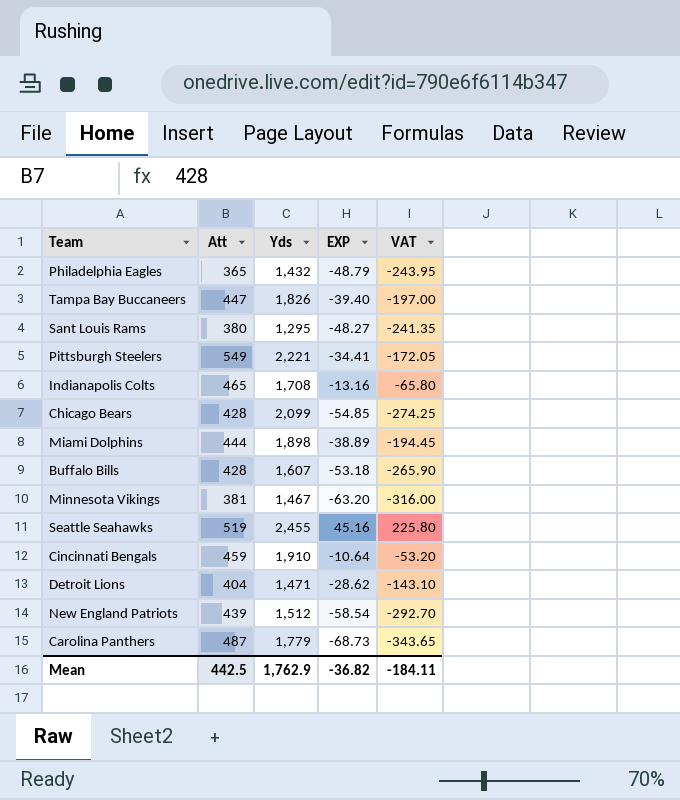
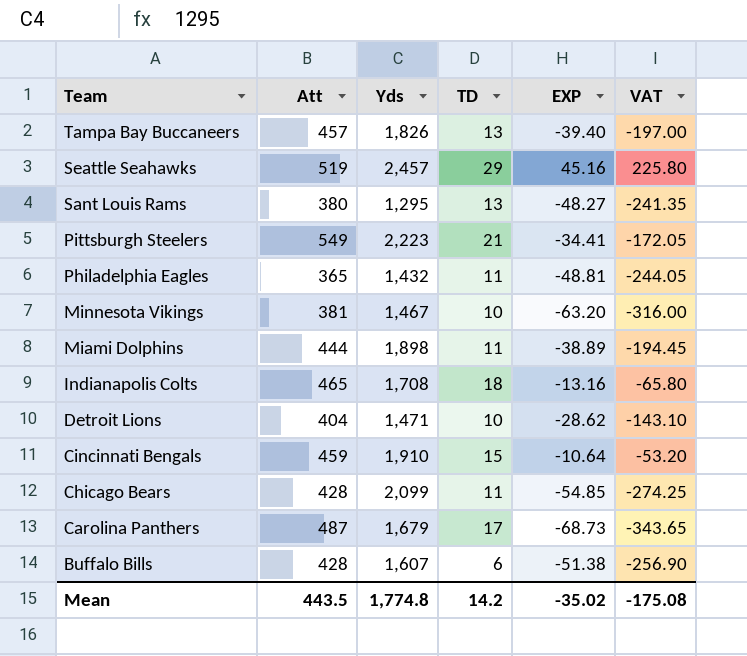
row order: none -> Team descending
column TD | position: none -> 4
row New England Patriots: 439 | 1,512 | -58.54 | -292.70 -> none
Tampa Bay Buccaneers | Att: 447 -> 457
Seattle Seahawks | Yds: 2,455 -> 2,457
Pittsburgh Steelers | Yds: 2,221 -> 2,223
Philadelphia Eagles | EXP: -48.79 -> -48.81
Philadelphia Eagles | VAT: -243.95 -> -244.05
Carolina Panthers | Yds: 1,779 -> 1,679
Buffalo Bills | EXP: -53.18 -> -51.38
Buffalo Bills | VAT: -265.90 -> -256.90
Mean | Att: 442.5 -> 443.5
Mean | Yds: 1,762.9 -> 1,774.8
Mean | EXP: -36.82 -> -35.02
Mean | VAT: -184.11 -> -175.08

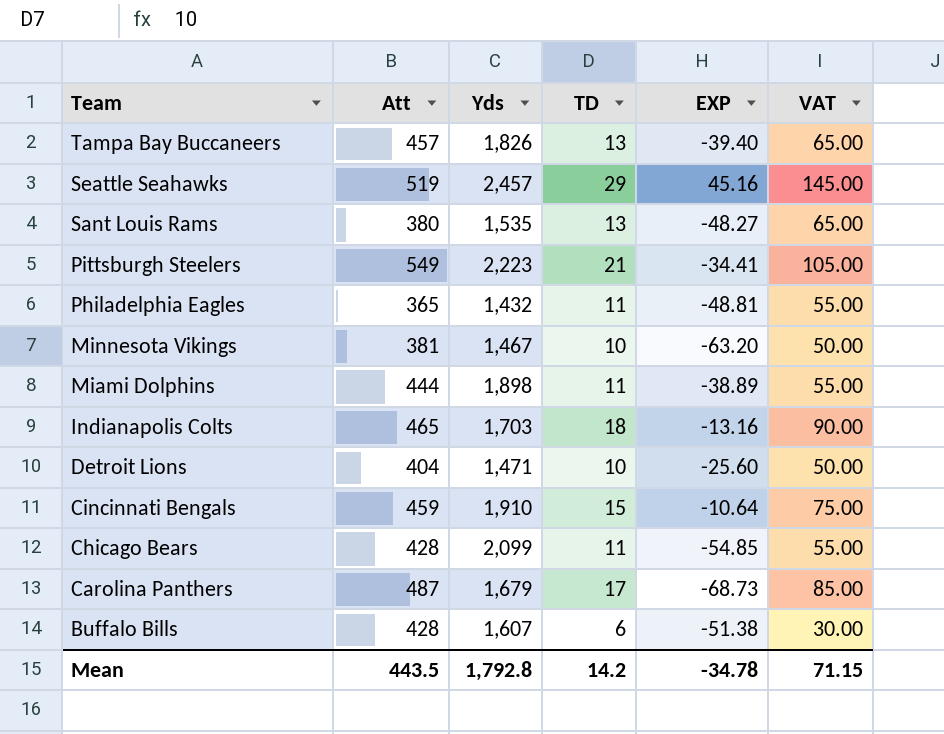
column VAT | formula: [EXP] * 5 -> [TD] * 5
Sant Louis Rams | Yds: 1,295 -> 1,535
Indianapolis Colts | Yds: 1,708 -> 1,703
Detroit Lions | EXP: -28.62 -> -25.60
Mean | Yds: 1,774.8 -> 1,792.8
Mean | EXP: -35.02 -> -34.78
Mean | VAT: -175.08 -> 71.15

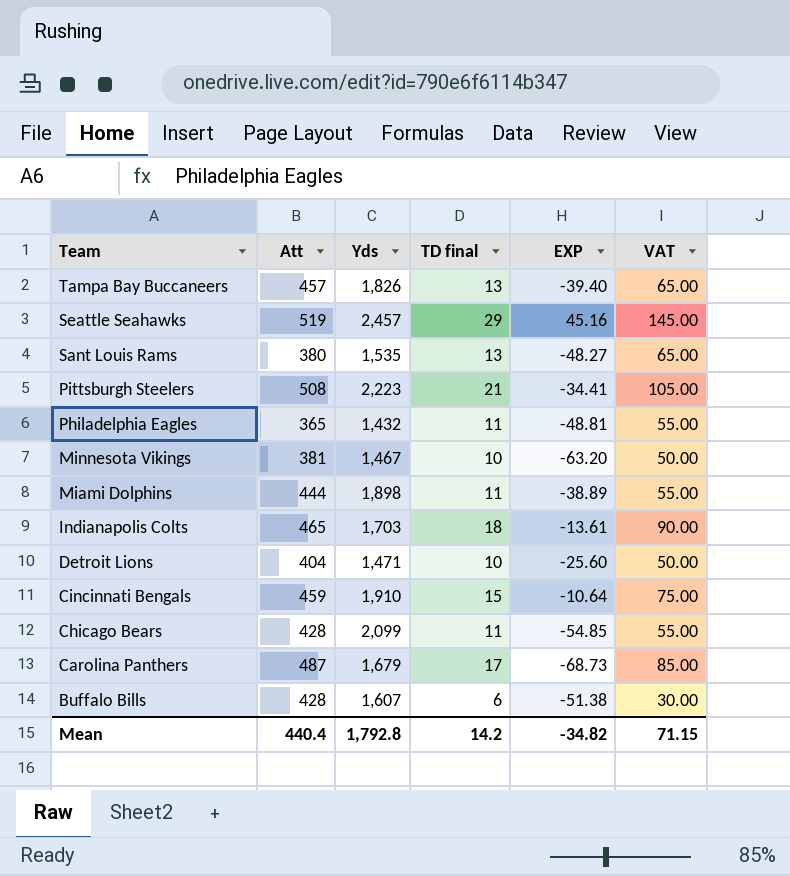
column name: TD -> TD final
Pittsburgh Steelers | Att: 549 -> 508
Indianapolis Colts | EXP: -13.16 -> -13.61
Mean | Att: 443.5 -> 440.4
Mean | EXP: -34.78 -> -34.82

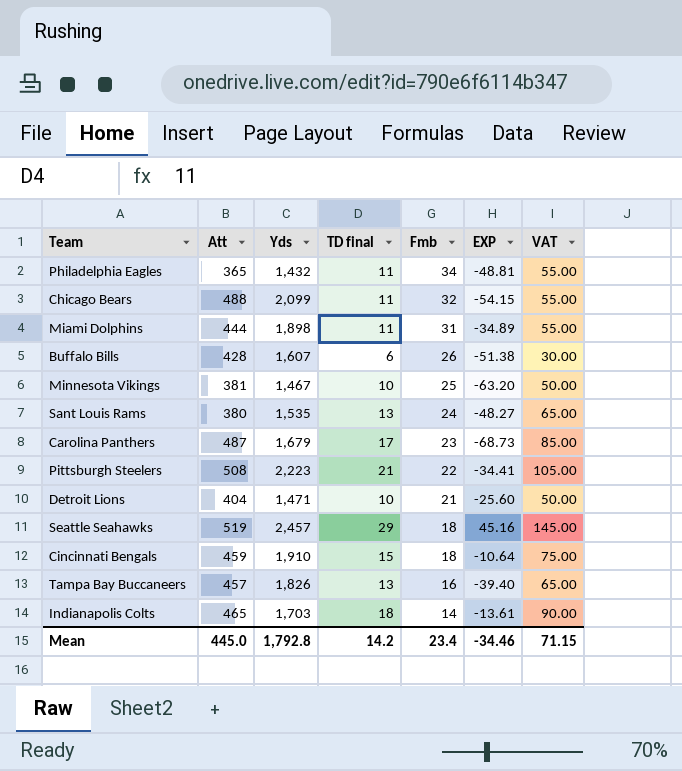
row order: Team descending -> Fmb descending
column Fmb | position: none -> 5
Chicago Bears | Att: 428 -> 488
Chicago Bears | EXP: -54.85 -> -54.15
Miami Dolphins | EXP: -38.89 -> -34.89
Mean | Att: 440.4 -> 445.0
Mean | EXP: -34.82 -> -34.46

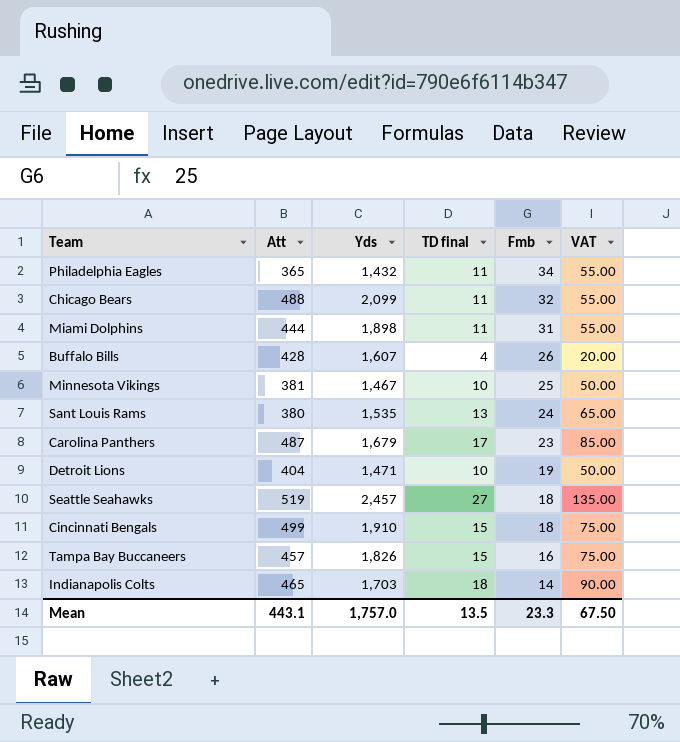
column EXP | position: 6 -> none
row Pittsburgh Steelers: 508 | 2,223 | 21 | 22 | -34.41 | 105.00 -> none
Buffalo Bills | TD final: 6 -> 4
Buffalo Bills | VAT: 30.00 -> 20.00
Detroit Lions | Fmb: 21 -> 19
Seattle Seahawks | TD final: 29 -> 27
Seattle Seahawks | VAT: 145.00 -> 135.00
Cincinnati Bengals | Att: 459 -> 499
Tampa Bay Buccaneers | TD final: 13 -> 15
Tampa Bay Buccaneers | VAT: 65.00 -> 75.00
Mean | Att: 445.0 -> 443.1
Mean | Yds: 1,792.8 -> 1,757.0
Mean | TD final: 14.2 -> 13.5
Mean | Fmb: 23.4 -> 23.3
Mean | VAT: 71.15 -> 67.50

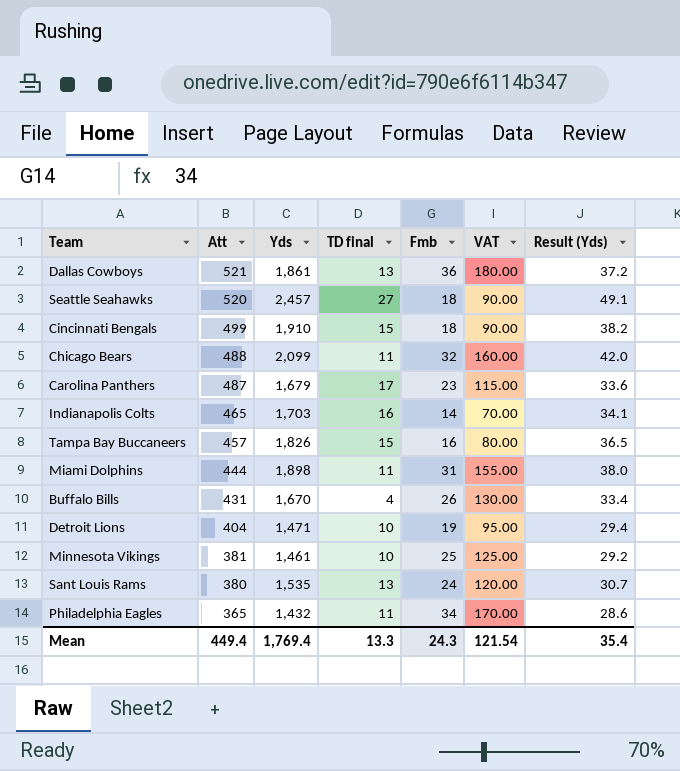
row order: Fmb descending -> Att descending
column VAT | formula: [TD final] * 5 -> [Fmb] * 5
column Result (Yds) | formula: none -> [Yds] * 0.02
row Dallas Cowboys: none -> 521 | 1,861 | 13 | 36 | 180.00 | 37.2
Seattle Seahawks | Att: 519 -> 520
Indianapolis Colts | TD final: 18 -> 16
Buffalo Bills | Att: 428 -> 431
Buffalo Bills | Yds: 1,607 -> 1,670
Minnesota Vikings | Yds: 1,467 -> 1,461
Mean | Att: 443.1 -> 449.4
Mean | Yds: 1,757.0 -> 1,769.4
Mean | TD final: 13.5 -> 13.3
Mean | Fmb: 23.3 -> 24.3
Mean | VAT: 67.50 -> 121.54

